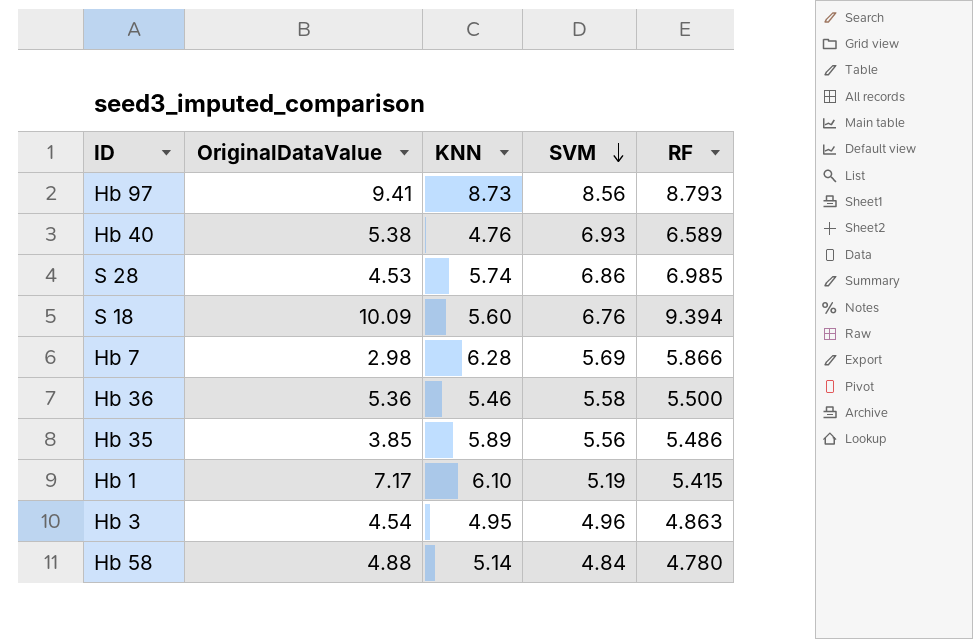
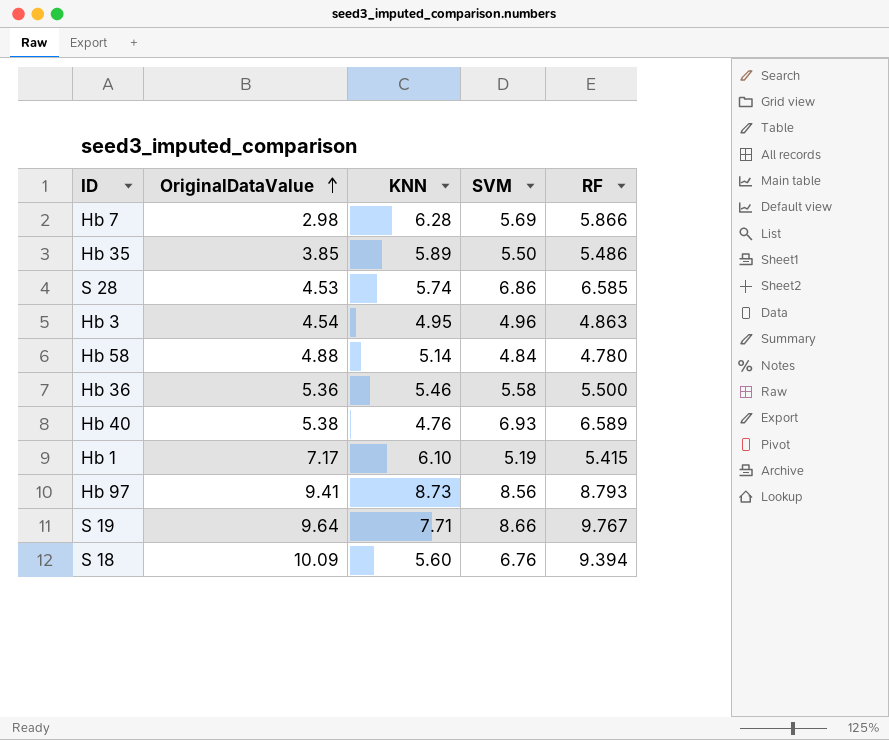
row order: SVM descending -> OriginalDataValue ascending
Hb 35 | SVM: 5.56 -> 5.50
S 28 | RF: 6.985 -> 6.585
row S 19: none -> 9.64 | 7.71 | 8.66 | 9.767

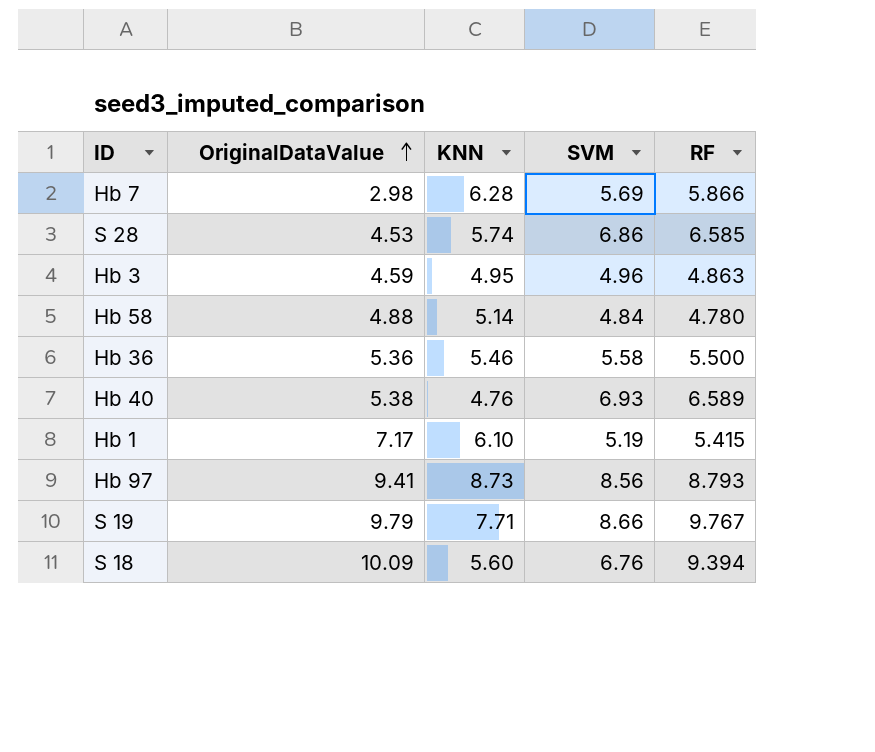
row Hb 35: 3.85 | 5.89 | 5.50 | 5.486 -> none
Hb 3 | OriginalDataValue: 4.54 -> 4.59
S 19 | OriginalDataValue: 9.64 -> 9.79

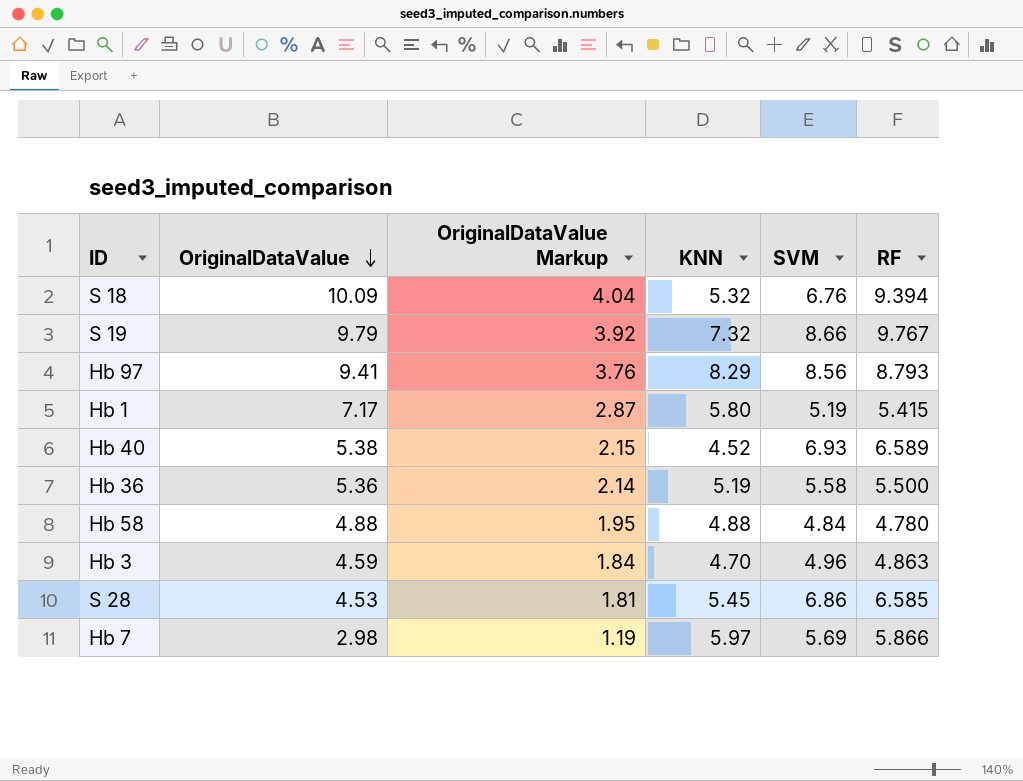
row order: OriginalDataValue ascending -> OriginalDataValue descending
column OriginalDataValue Markup | formula: none -> [OriginalDataValue] * 0.4
S 18 | KNN: 5.60 -> 5.32
S 19 | KNN: 7.71 -> 7.32
Hb 97 | KNN: 8.73 -> 8.29
Hb 1 | KNN: 6.10 -> 5.80
Hb 40 | KNN: 4.76 -> 4.52
Hb 36 | KNN: 5.46 -> 5.19
Hb 58 | KNN: 5.14 -> 4.88
Hb 3 | KNN: 4.95 -> 4.70
S 28 | KNN: 5.74 -> 5.45
Hb 7 | KNN: 6.28 -> 5.97

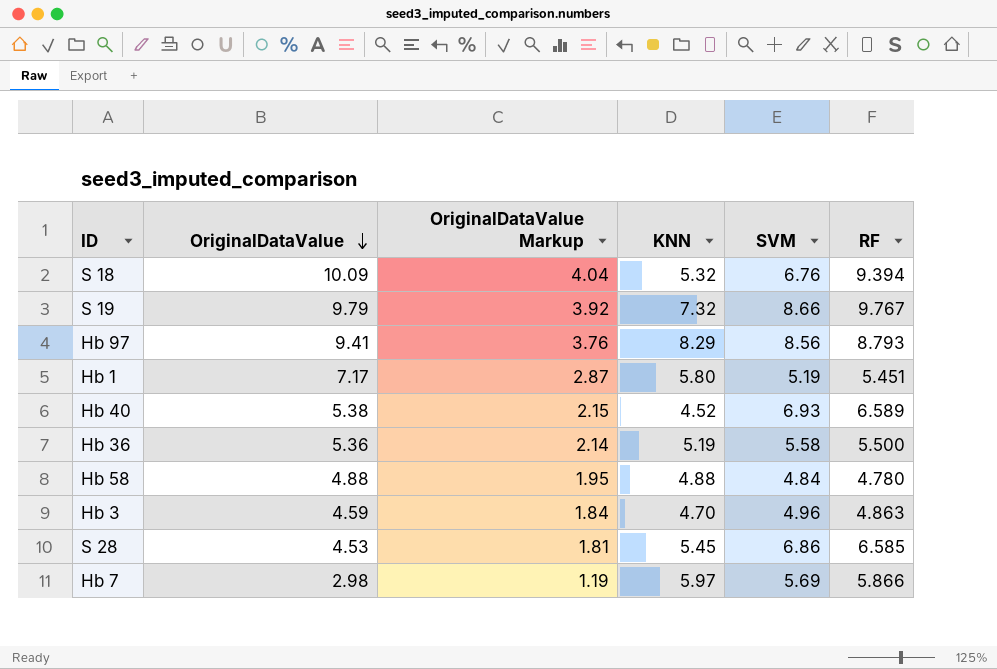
Hb 1 | RF: 5.415 -> 5.451

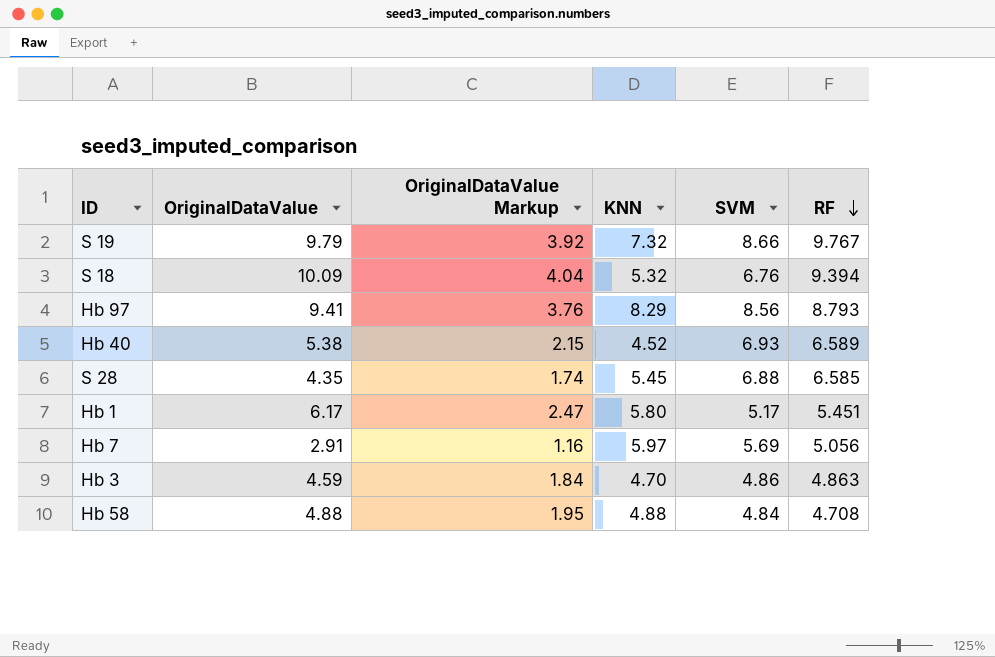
row order: OriginalDataValue descending -> RF descending
row Hb 36: 5.36 | 2.14 | 5.19 | 5.58 | 5.500 -> none
S 28 | OriginalDataValue: 4.53 -> 4.35
S 28 | OriginalDataValue Markup: 1.81 -> 1.74
S 28 | SVM: 6.86 -> 6.88
Hb 1 | OriginalDataValue: 7.17 -> 6.17
Hb 1 | OriginalDataValue Markup: 2.87 -> 2.47
Hb 1 | SVM: 5.19 -> 5.17
Hb 7 | OriginalDataValue: 2.98 -> 2.91
Hb 7 | OriginalDataValue Markup: 1.19 -> 1.16
Hb 7 | RF: 5.866 -> 5.056
Hb 3 | SVM: 4.96 -> 4.86
Hb 58 | RF: 4.780 -> 4.708

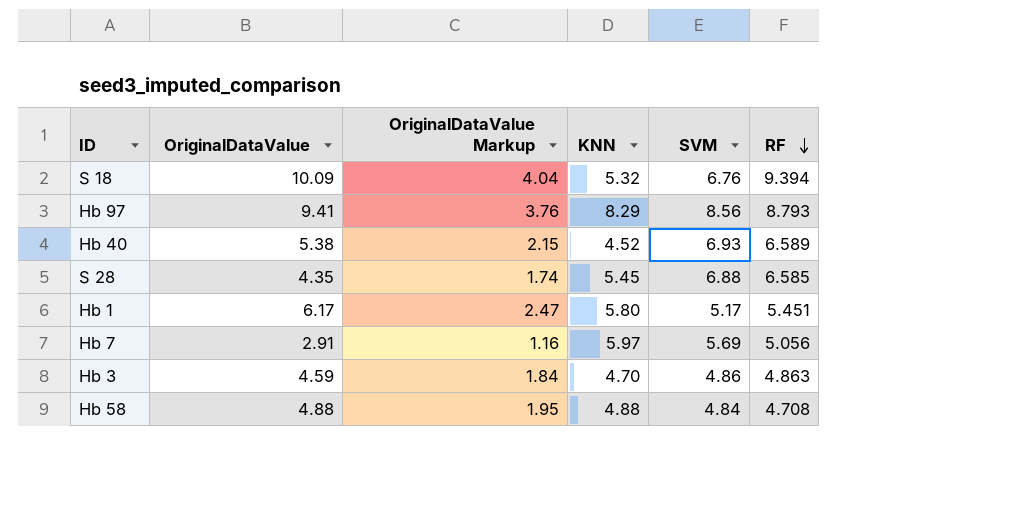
row S 19: 9.79 | 3.92 | 7.32 | 8.66 | 9.767 -> none

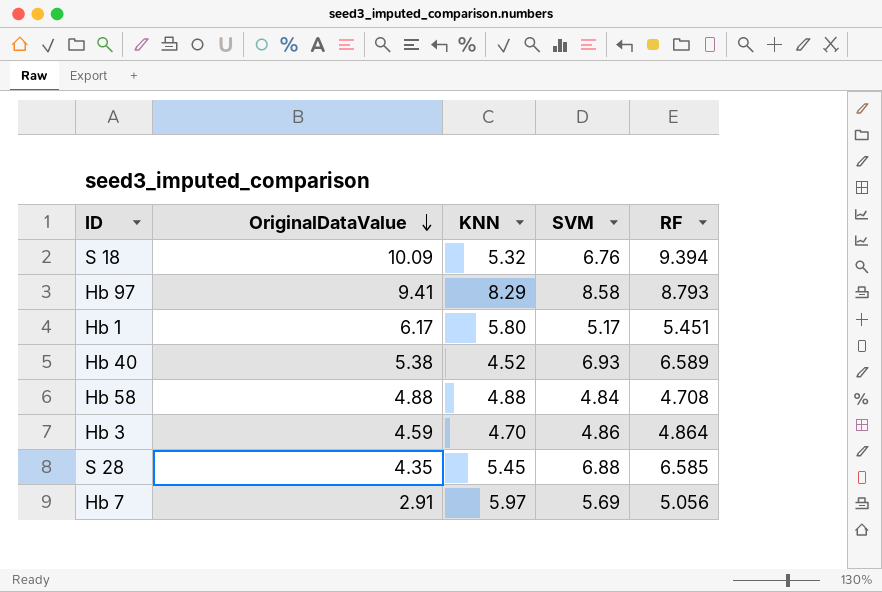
row order: RF descending -> OriginalDataValue descending
column OriginalDataValue Markup | formula: [OriginalDataValue] * 0.4 -> none
Hb 97 | SVM: 8.56 -> 8.58
Hb 3 | RF: 4.863 -> 4.864

